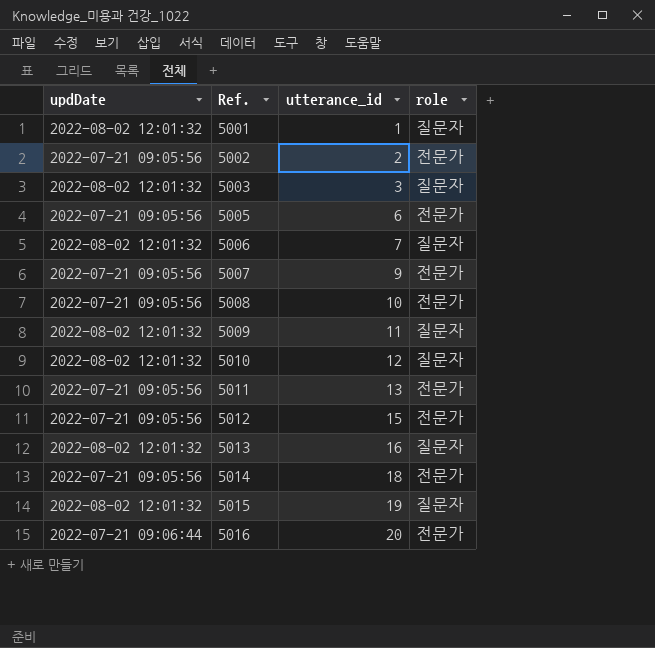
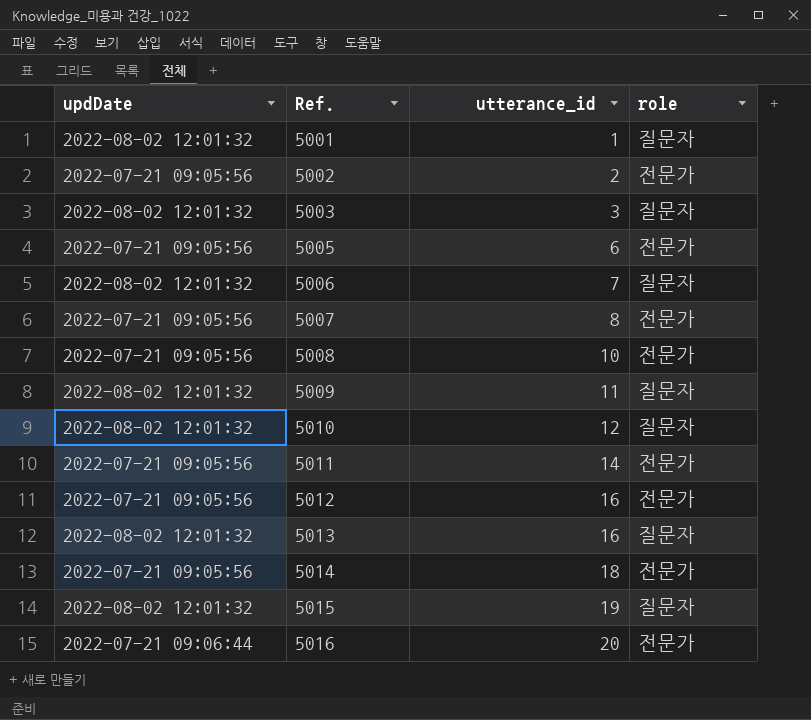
5007 | utterance_id: 9 -> 8
5011 | utterance_id: 13 -> 14
5012 | utterance_id: 15 -> 16

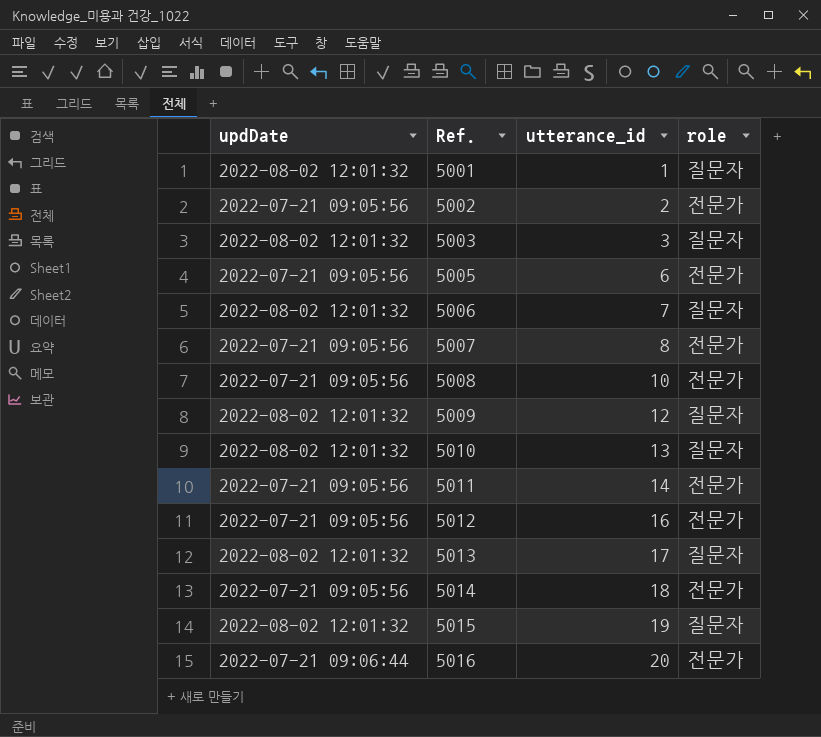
5009 | utterance_id: 11 -> 12
5010 | utterance_id: 12 -> 13
5013 | utterance_id: 16 -> 17

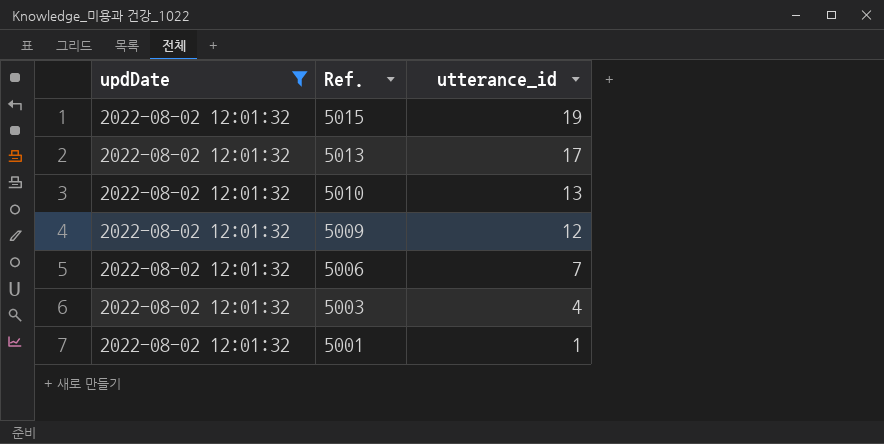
filter: none -> updDate = 2022-08-02 12:01:32
row order: Ref. ascending -> Ref. descending
column role | position: 4 -> none
5003 | utterance_id: 3 -> 4

